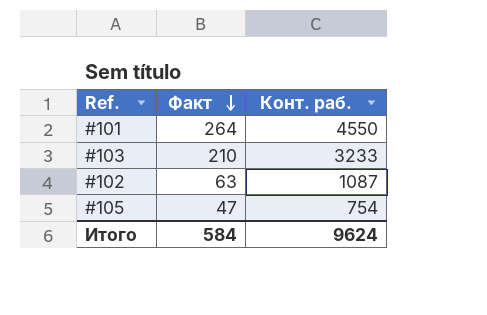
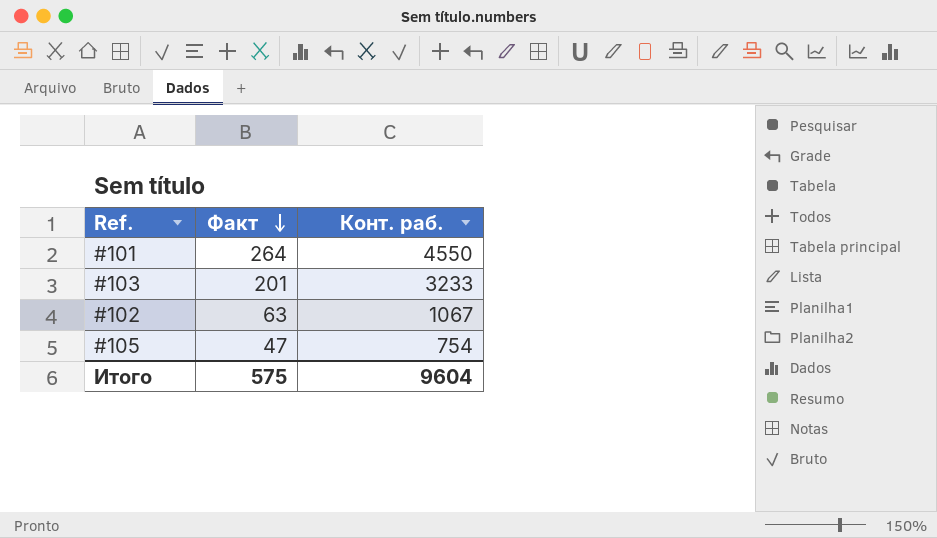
#103 | Факт: 210 -> 201
#102 | Конт. раб.: 1087 -> 1067
Итого | Факт: 584 -> 575
Итого | Конт. раб.: 9624 -> 9604

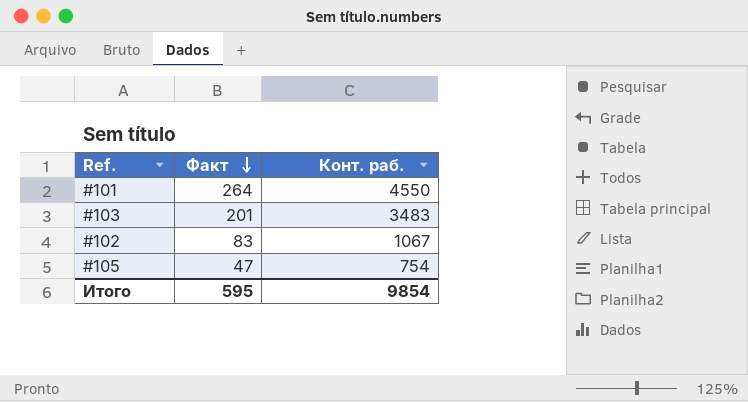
#103 | Конт. раб.: 3233 -> 3483
#102 | Факт: 63 -> 83
Итого | Факт: 575 -> 595
Итого | Конт. раб.: 9604 -> 9854

